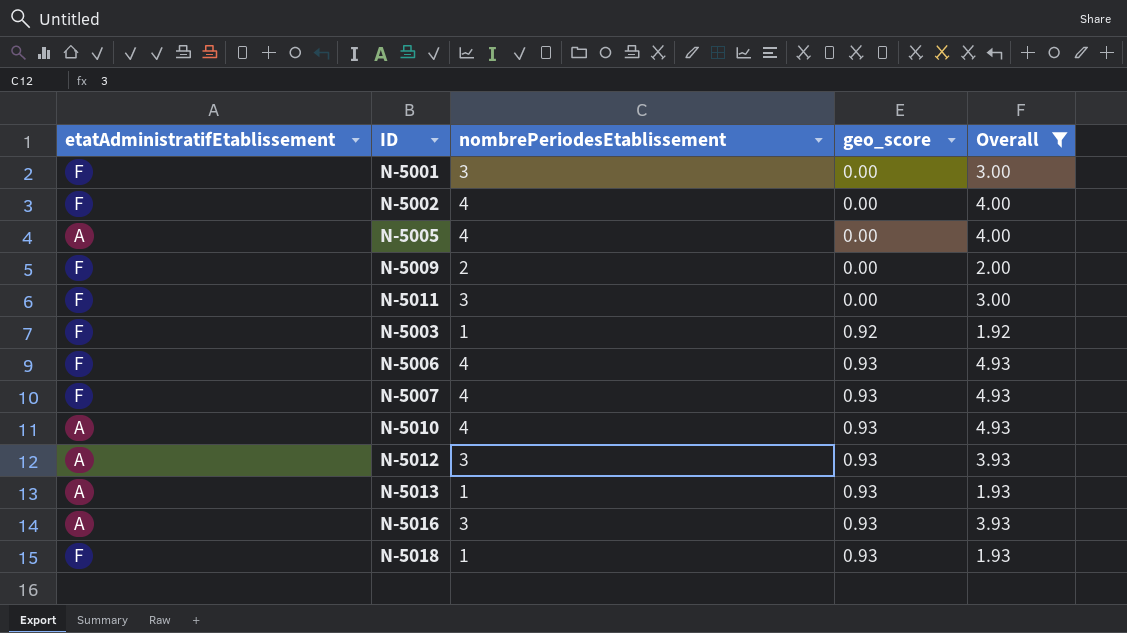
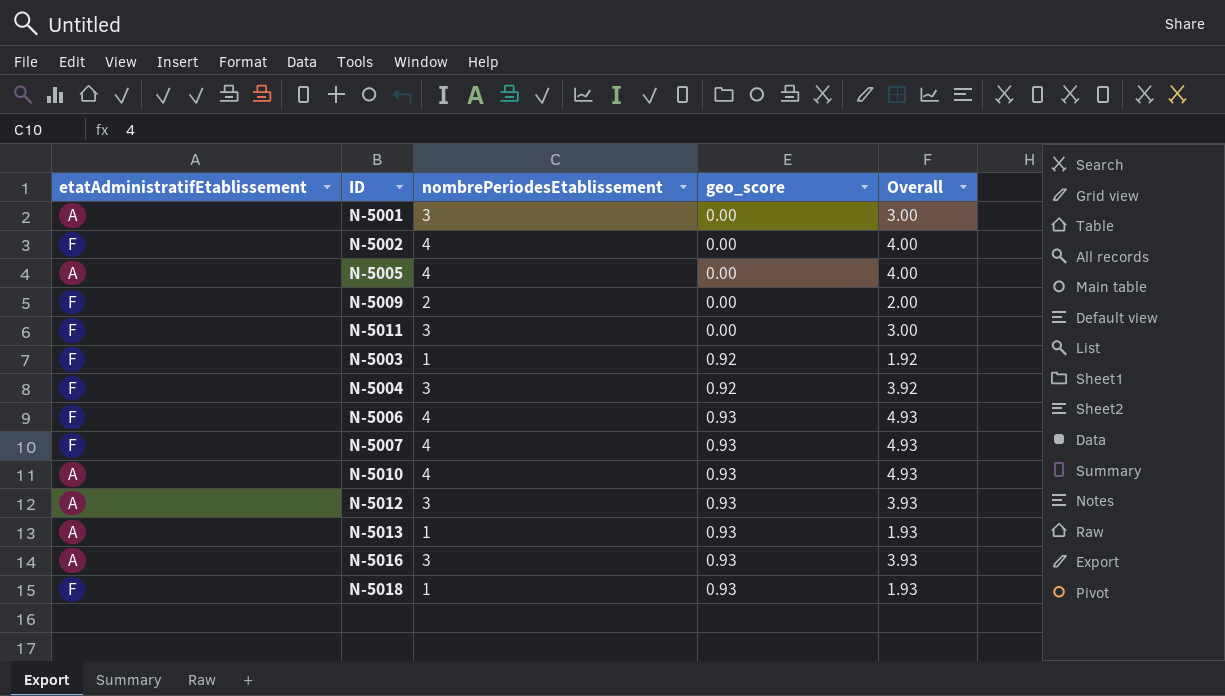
filter: Overall != 3.92 -> none
N-5001 | etatAdministratifEtablissement: F -> A

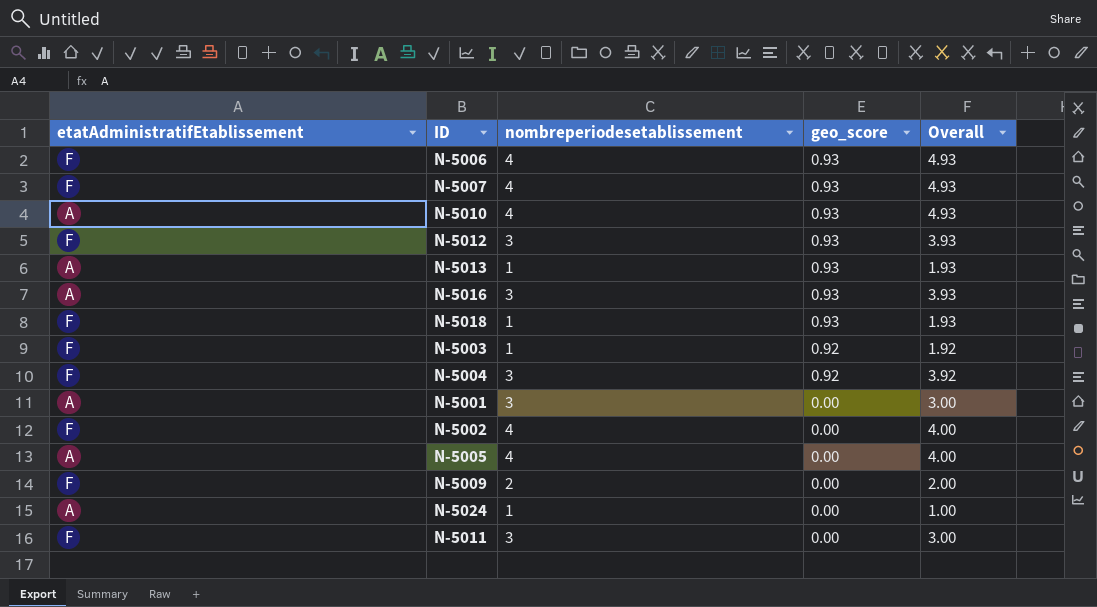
row order: geo_score ascending -> geo_score descending
column name: nombrePeriodesEtablissement -> nombreperiodesetablissement
N-5012 | etatAdministratifEtablissement: A -> F
row N-5024: none -> A | 1 | 0.00 | 1.00

